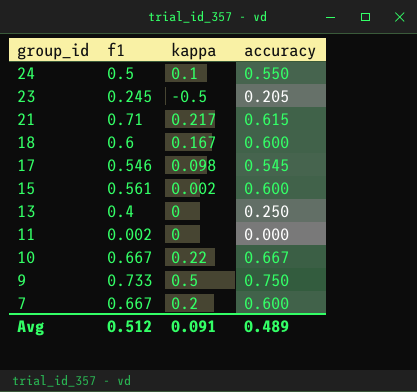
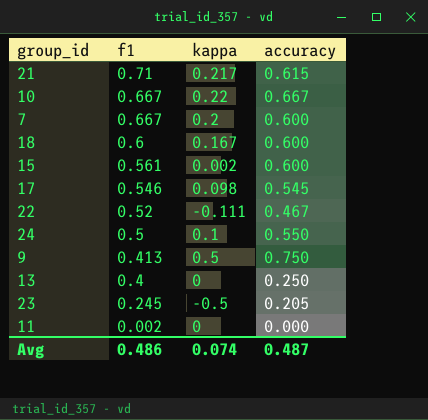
row order: group_id descending -> f1 descending
row 22: none -> 0.52 | -0.111 | 0.467
9 | f1: 0.733 -> 0.413
Avg | f1: 0.512 -> 0.486
Avg | kappa: 0.091 -> 0.074
Avg | accuracy: 0.489 -> 0.487

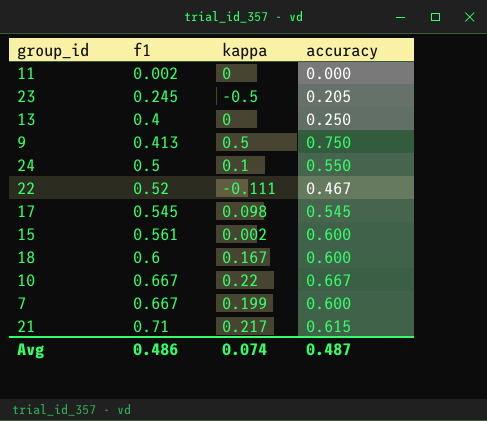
row order: f1 descending -> f1 ascending
17 | f1: 0.546 -> 0.545
7 | kappa: 0.2 -> 0.199

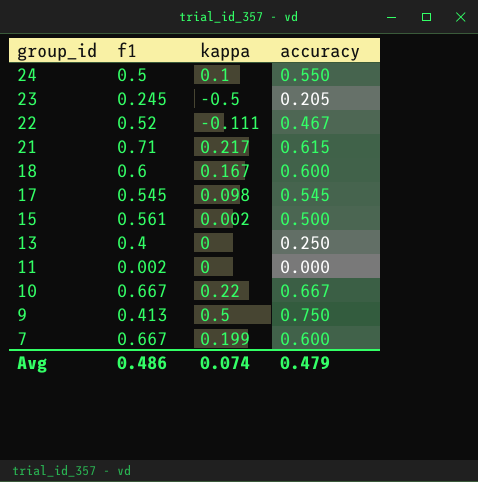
row order: f1 ascending -> group_id descending
15 | accuracy: 0.600 -> 0.500
Avg | accuracy: 0.487 -> 0.479

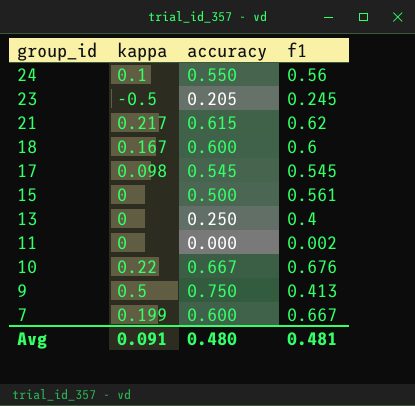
column f1 | position: 2 -> 4
row 22: 0.52 | -0.111 | 0.467 -> none
24 | f1: 0.5 -> 0.56
21 | f1: 0.71 -> 0.62
15 | kappa: 0.002 -> 0
10 | f1: 0.667 -> 0.676
Avg | kappa: 0.074 -> 0.091
Avg | accuracy: 0.479 -> 0.480
Avg | f1: 0.486 -> 0.481

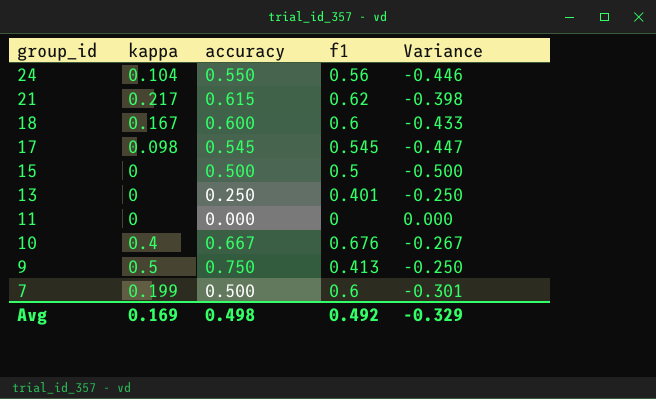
column Variance | formula: none -> [kappa] - [accuracy]
row 23: -0.5 | 0.205 | 0.245 -> none
24 | kappa: 0.1 -> 0.104
15 | f1: 0.561 -> 0.5
13 | f1: 0.4 -> 0.401
11 | f1: 0.002 -> 0
10 | kappa: 0.22 -> 0.4
7 | accuracy: 0.600 -> 0.500
7 | f1: 0.667 -> 0.6
Avg | kappa: 0.091 -> 0.169
Avg | accuracy: 0.480 -> 0.498
Avg | f1: 0.481 -> 0.492

